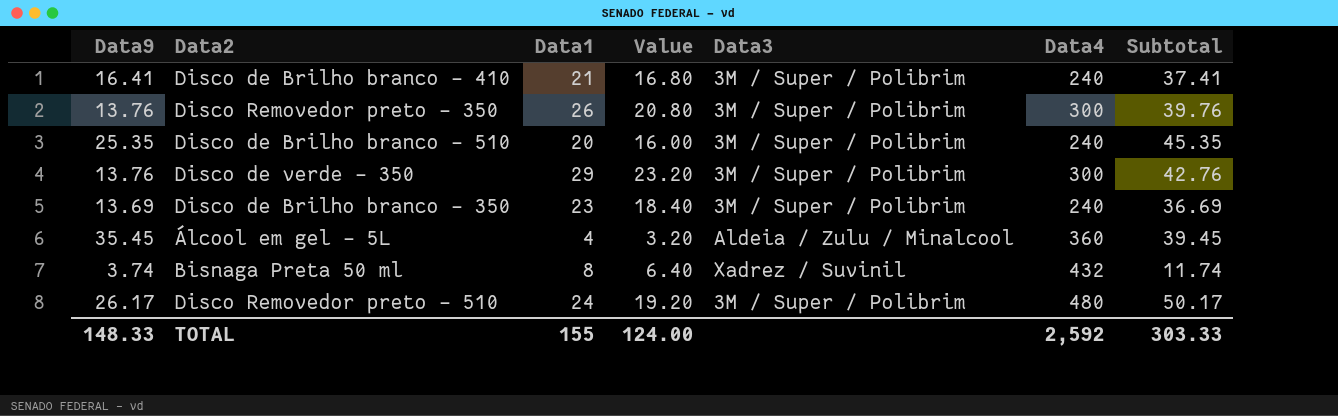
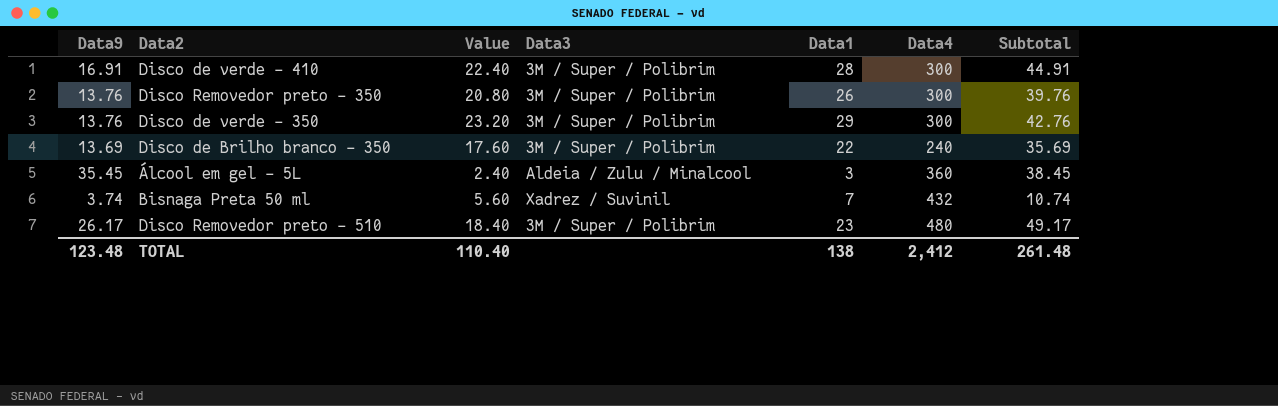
column Data1 | position: 3 -> 5
row Disco de Brilho branco - 410: 16.41 | 21 | 16.80 | 3M / Super / Polibrim | 240 | 37.41 -> none
row Disco de Brilho branco - 510: 25.35 | 20 | 16.00 | 3M / Super / Polibrim | 240 | 45.35 -> none
row Disco de verde - 410: none -> 16.91 | 22.40 | 3M / Super / Polibrim | 28 | 300 | 44.91
Disco de Brilho branco - 350 | Value: 18.40 -> 17.60
Disco de Brilho branco - 350 | Data1: 23 -> 22
Disco de Brilho branco - 350 | Subtotal: 36.69 -> 35.69
Álcool em gel – 5L | Value: 3.20 -> 2.40
Álcool em gel – 5L | Data1: 4 -> 3
Álcool em gel – 5L | Subtotal: 39.45 -> 38.45
Bisnaga Preta 50 ml | Value: 6.40 -> 5.60
Bisnaga Preta 50 ml | Data1: 8 -> 7
Bisnaga Preta 50 ml | Subtotal: 11.74 -> 10.74
Disco Removedor preto - 510 | Value: 19.20 -> 18.40
Disco Removedor preto - 510 | Data1: 24 -> 23
Disco Removedor preto - 510 | Subtotal: 50.17 -> 49.17
TOTAL | Data9: 148.33 -> 123.48
TOTAL | Value: 124.00 -> 110.40
TOTAL | Data1: 155 -> 138
TOTAL | Data4: 2,592 -> 2,412
TOTAL | Subtotal: 303.33 -> 261.48

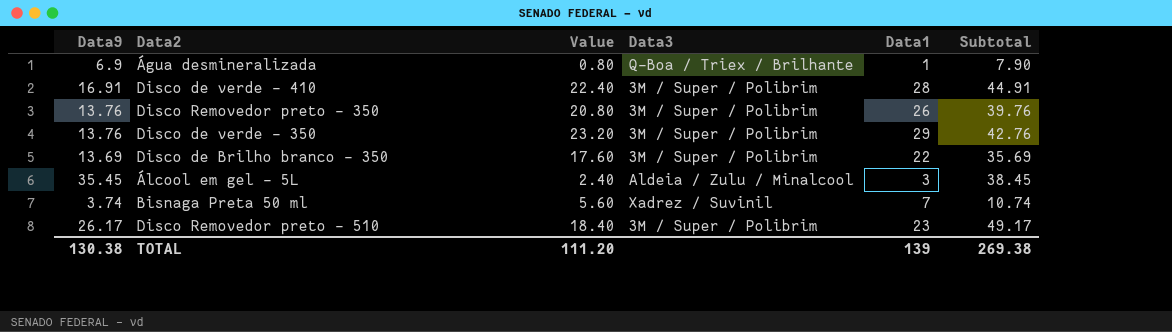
column Data4 | position: 6 -> none
row Água desmineralizada: none -> 6.9 | 0.80 | Q-Boa / Triex / Brilhante | 1 | 7.90
TOTAL | Data9: 123.48 -> 130.38
TOTAL | Value: 110.40 -> 111.20
TOTAL | Data1: 138 -> 139
TOTAL | Subtotal: 261.48 -> 269.38

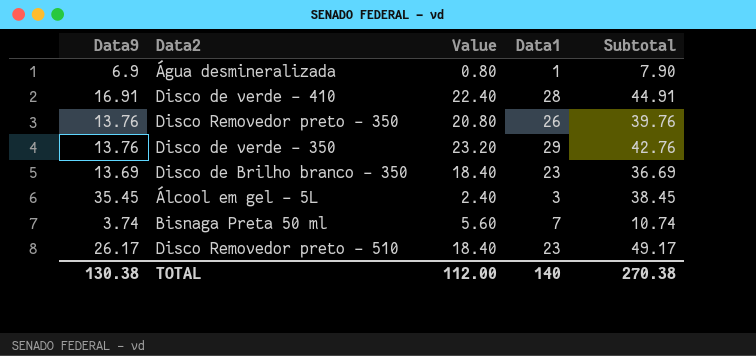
column Data3 | position: 4 -> none
Disco de Brilho branco - 350 | Value: 17.60 -> 18.40
Disco de Brilho branco - 350 | Data1: 22 -> 23
Disco de Brilho branco - 350 | Subtotal: 35.69 -> 36.69
TOTAL | Value: 111.20 -> 112.00
TOTAL | Data1: 139 -> 140
TOTAL | Subtotal: 269.38 -> 270.38

